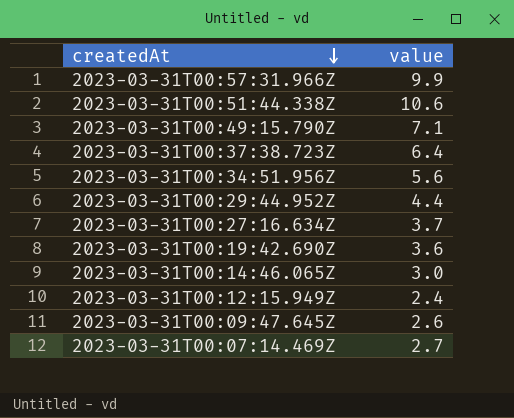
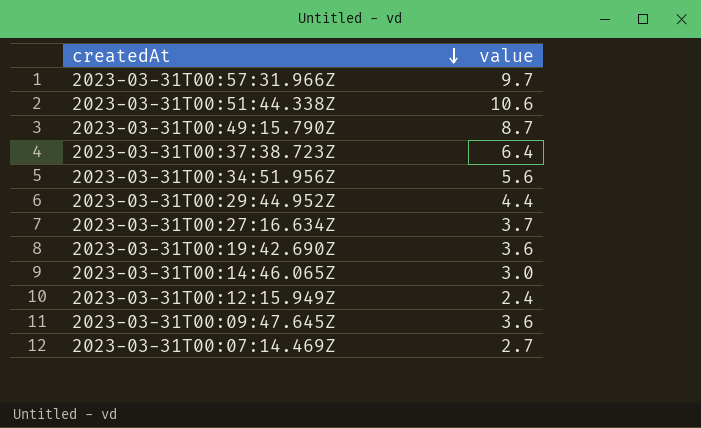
2023-03-31T00:57:31.966Z | value: 9.9 -> 9.7
2023-03-31T00:49:15.790Z | value: 7.1 -> 8.7
2023-03-31T00:09:47.645Z | value: 2.6 -> 3.6

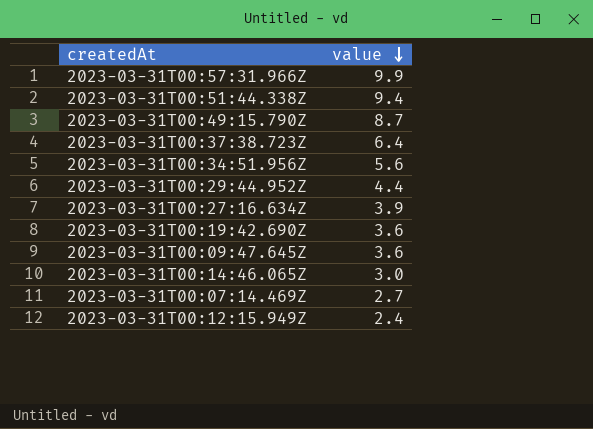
row order: createdAt descending -> value descending
2023-03-31T00:57:31.966Z | value: 9.7 -> 9.9
2023-03-31T00:51:44.338Z | value: 10.6 -> 9.4
2023-03-31T00:27:16.634Z | value: 3.7 -> 3.9

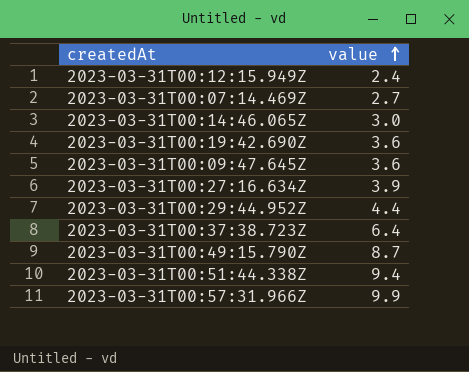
row order: value descending -> value ascending
row 2023-03-31T00:34:51.956Z: 5.6 -> none

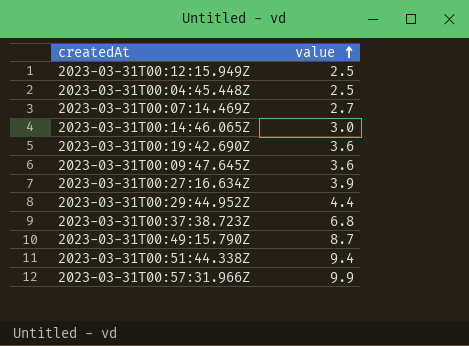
2023-03-31T00:12:15.949Z | value: 2.4 -> 2.5
row 2023-03-31T00:04:45.448Z: none -> 2.5
2023-03-31T00:37:38.723Z | value: 6.4 -> 6.8

